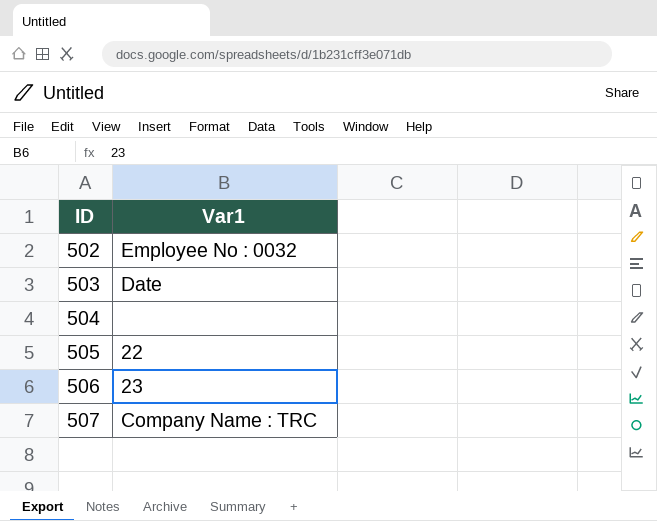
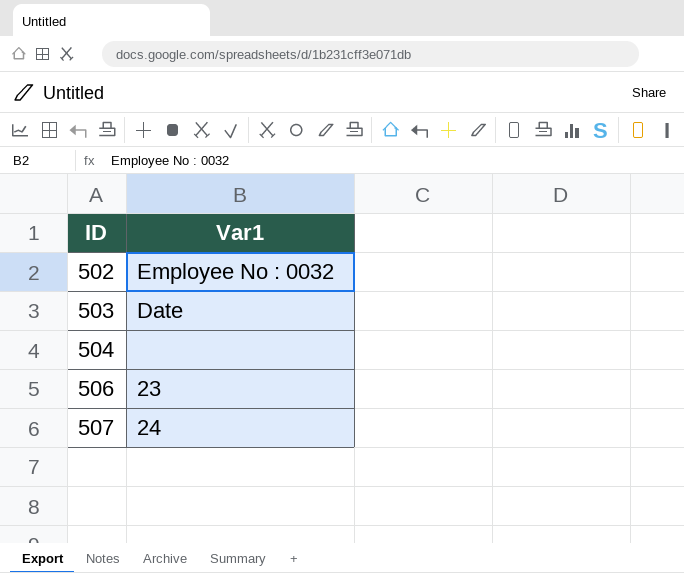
row 505: 22 -> none
507 | Var1: Company Name : TRC -> 24

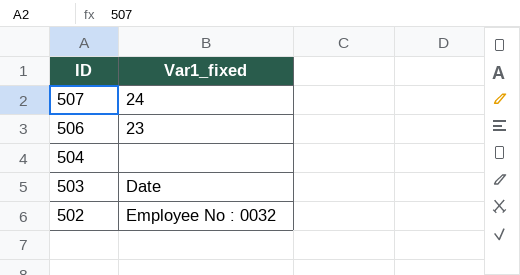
row order: ID ascending -> ID descending
column name: Var1 -> Var1_fixed

